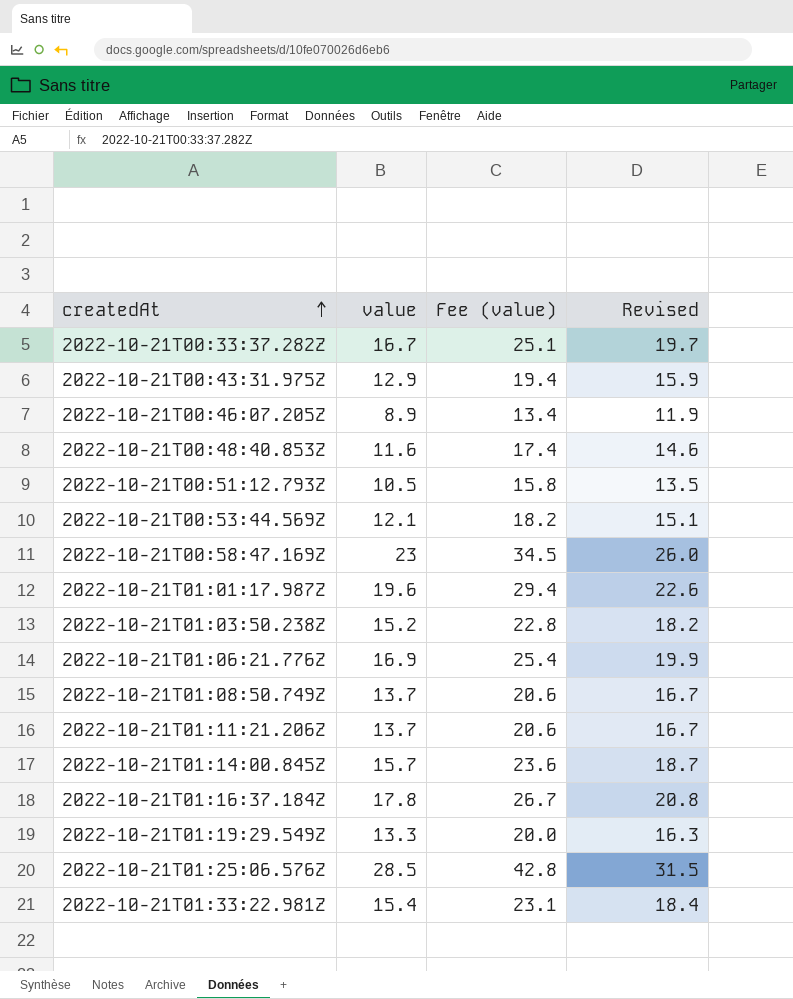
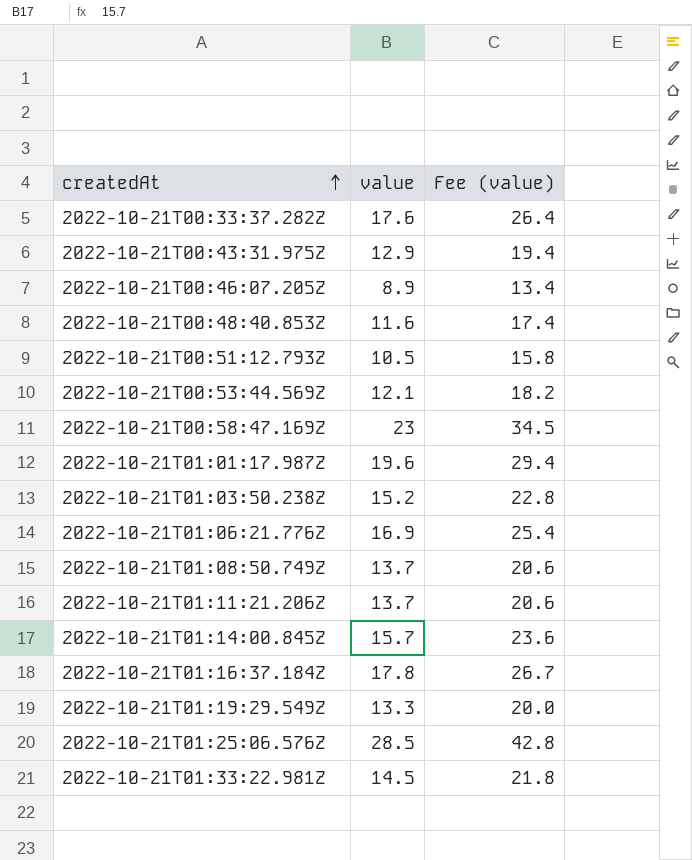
column Revised | formula: [value] + 3 -> none
2022-10-21T00:33:37.282Z | value: 16.7 -> 17.6
2022-10-21T00:33:37.282Z | Fee (value): 25.1 -> 26.4
2022-10-21T01:33:22.981Z | value: 15.4 -> 14.5
2022-10-21T01:33:22.981Z | Fee (value): 23.1 -> 21.8

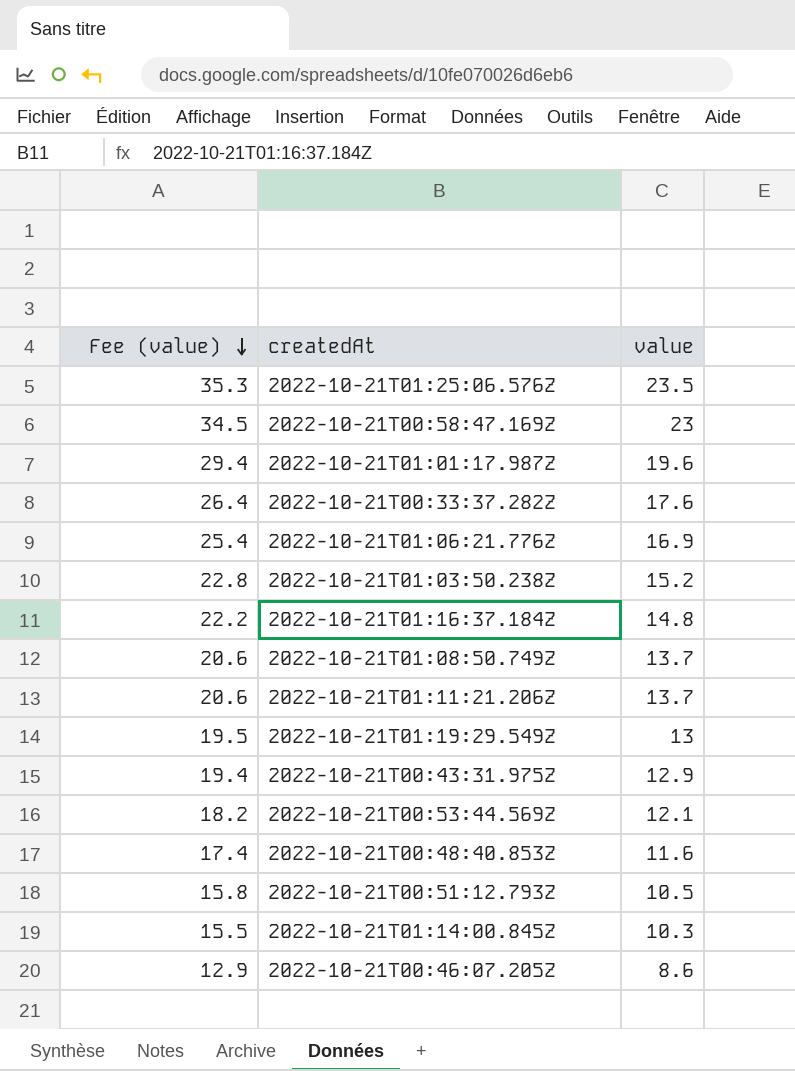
row order: createdAt ascending -> Fee (value) descending
column Fee (value) | position: 3 -> 1
row 2022-10-21T01:33:22.981Z: 14.5 | 21.8 -> none
2022-10-21T01:25:06.576Z | Fee (value): 42.8 -> 35.3
2022-10-21T01:25:06.576Z | value: 28.5 -> 23.5
2022-10-21T01:16:37.184Z | Fee (value): 26.7 -> 22.2
2022-10-21T01:16:37.184Z | value: 17.8 -> 14.8
2022-10-21T01:19:29.549Z | Fee (value): 20.0 -> 19.5
2022-10-21T01:19:29.549Z | value: 13.3 -> 13
2022-10-21T01:14:00.845Z | Fee (value): 23.6 -> 15.5
2022-10-21T01:14:00.845Z | value: 15.7 -> 10.3
2022-10-21T00:46:07.205Z | Fee (value): 13.4 -> 12.9
2022-10-21T00:46:07.205Z | value: 8.9 -> 8.6

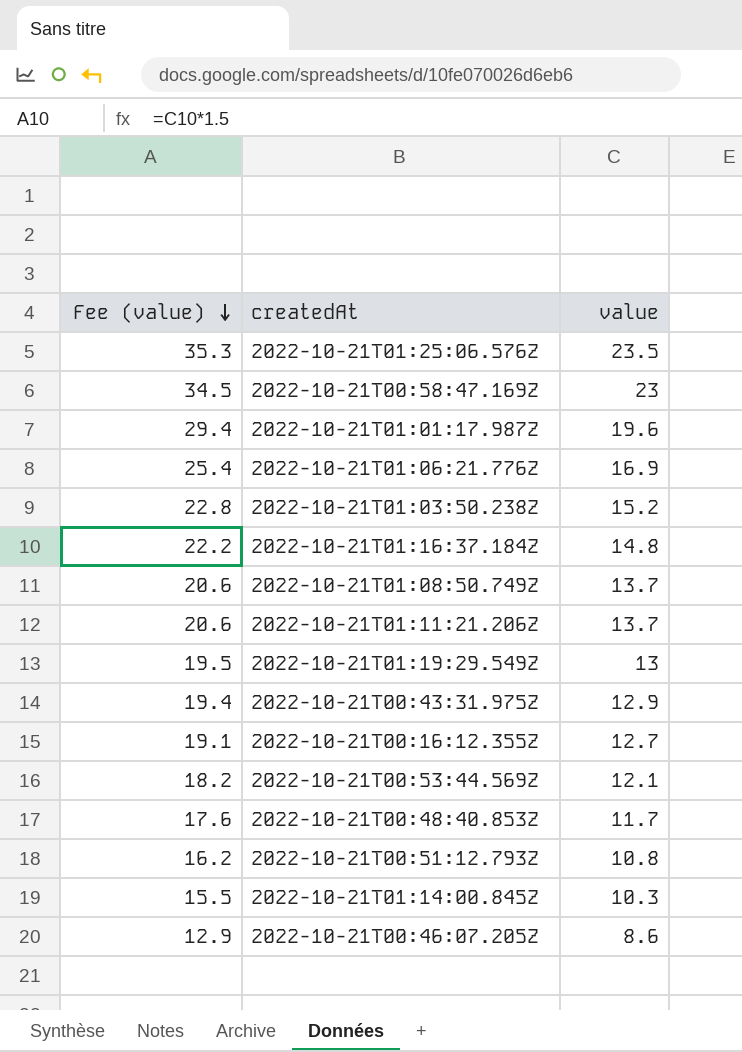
row 2022-10-21T00:33:37.282Z: 26.4 | 17.6 -> none
row 2022-10-21T00:16:12.355Z: none -> 19.1 | 12.7
2022-10-21T00:48:40.853Z | Fee (value): 17.4 -> 17.6
2022-10-21T00:48:40.853Z | value: 11.6 -> 11.7
2022-10-21T00:51:12.793Z | Fee (value): 15.8 -> 16.2
2022-10-21T00:51:12.793Z | value: 10.5 -> 10.8

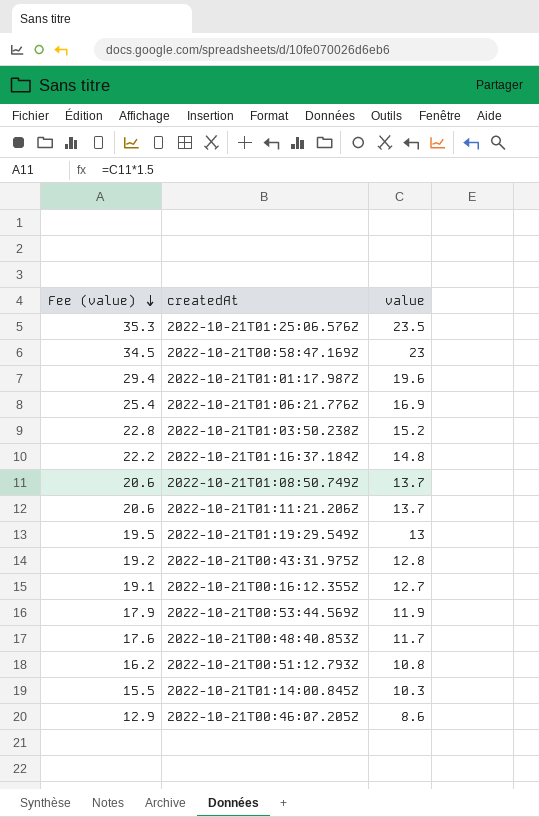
2022-10-21T00:43:31.975Z | Fee (value): 19.4 -> 19.2
2022-10-21T00:43:31.975Z | value: 12.9 -> 12.8
2022-10-21T00:53:44.569Z | Fee (value): 18.2 -> 17.9
2022-10-21T00:53:44.569Z | value: 12.1 -> 11.9

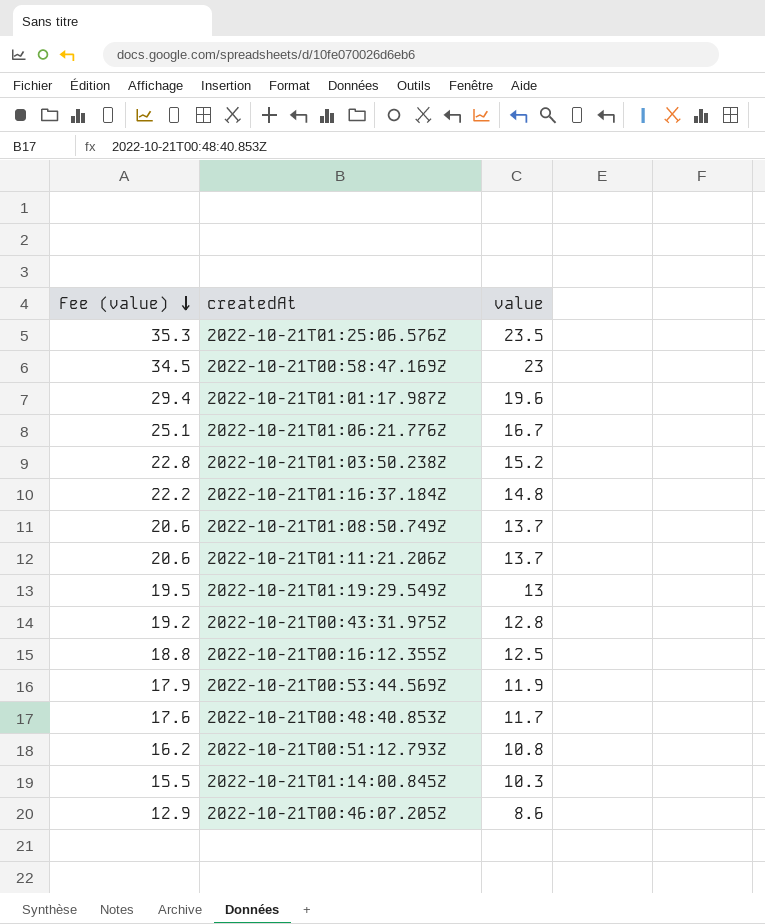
2022-10-21T01:06:21.776Z | Fee (value): 25.4 -> 25.1
2022-10-21T01:06:21.776Z | value: 16.9 -> 16.7
2022-10-21T00:16:12.355Z | Fee (value): 19.1 -> 18.8
2022-10-21T00:16:12.355Z | value: 12.7 -> 12.5

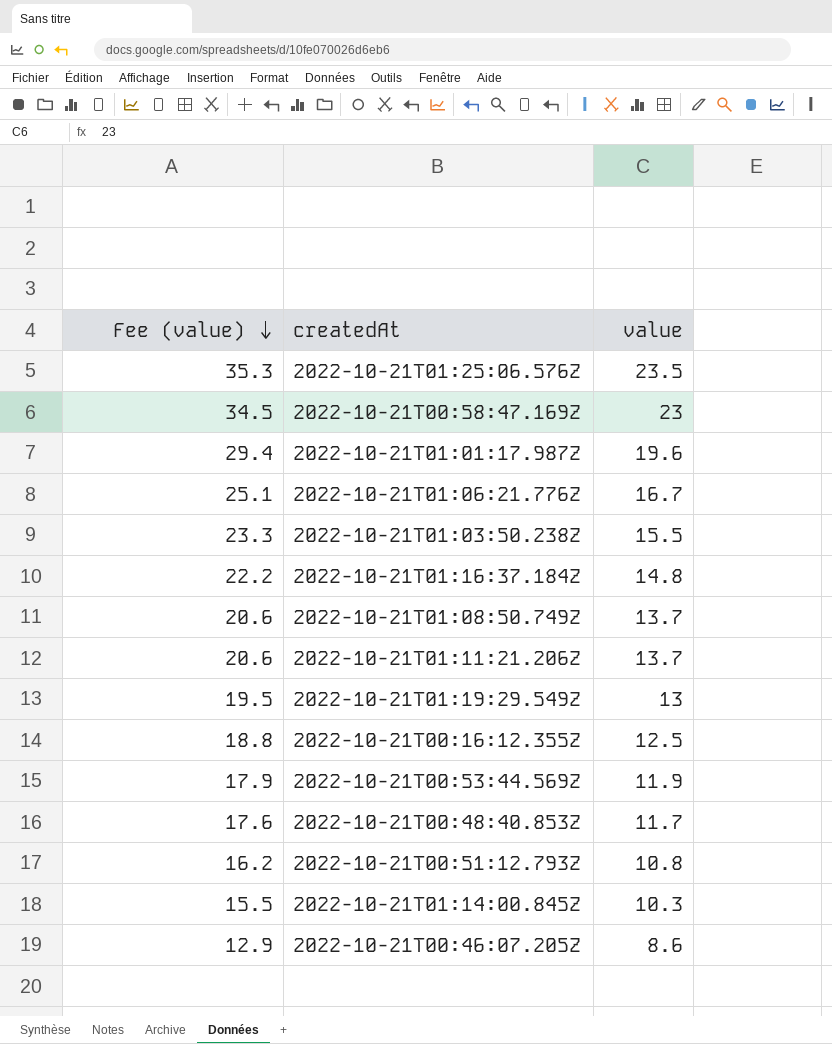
row 2022-10-21T00:43:31.975Z: 19.2 | 12.8 -> none
2022-10-21T01:03:50.238Z | Fee (value): 22.8 -> 23.3
2022-10-21T01:03:50.238Z | value: 15.2 -> 15.5

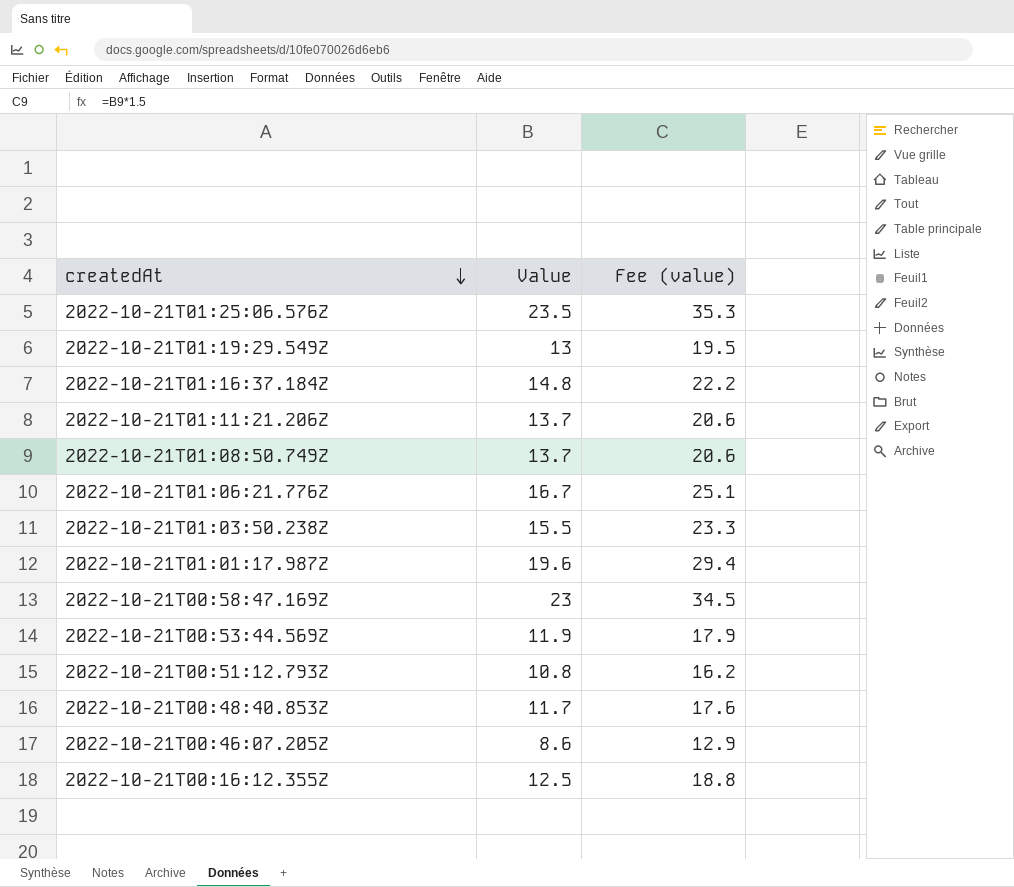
row order: Fee (value) descending -> createdAt descending
column name: value -> Value
column Fee (value) | position: 1 -> 3
row 2022-10-21T01:14:00.845Z: 15.5 | 10.3 -> none

